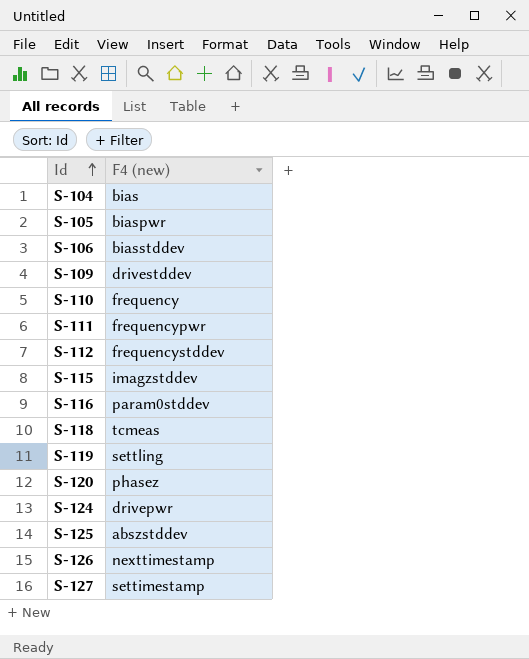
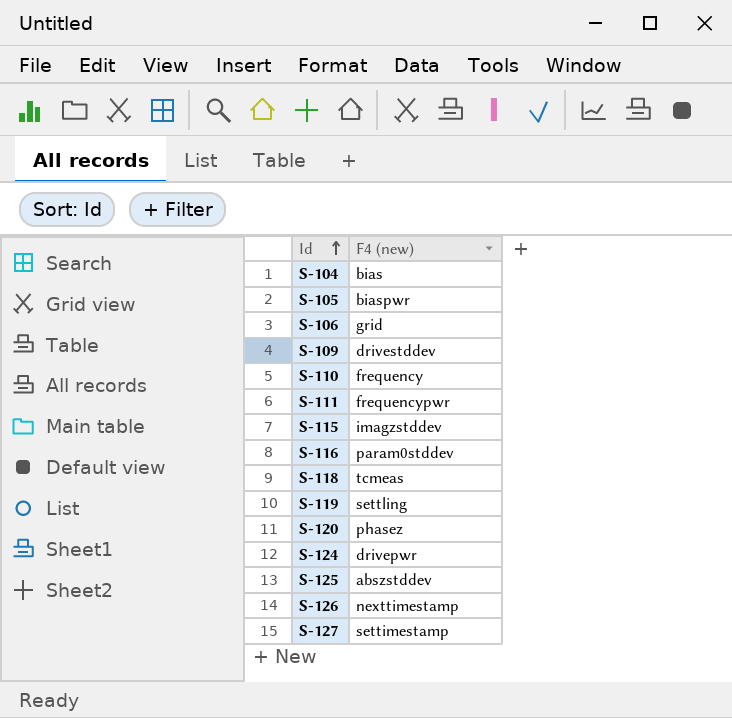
row S-112: frequencystddev -> none
S-106 | F4 (new): biasstddev -> grid

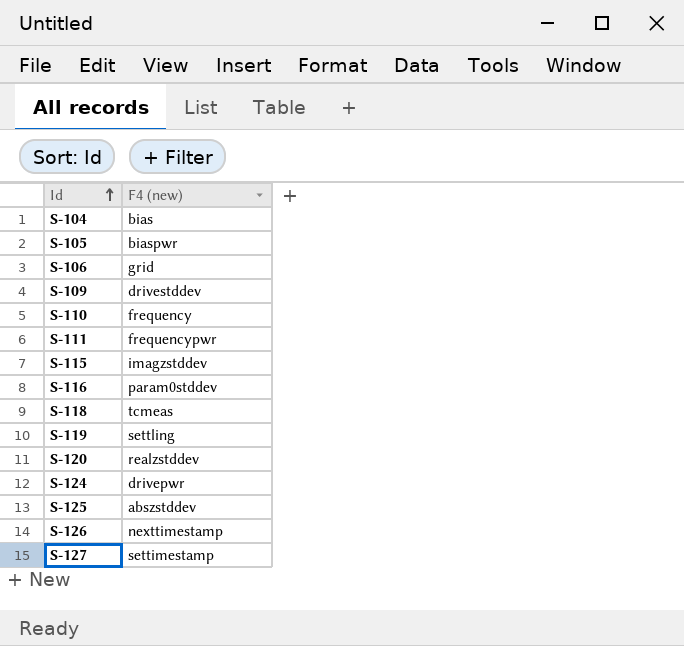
S-120 | F4 (new): phasez -> realzstddev

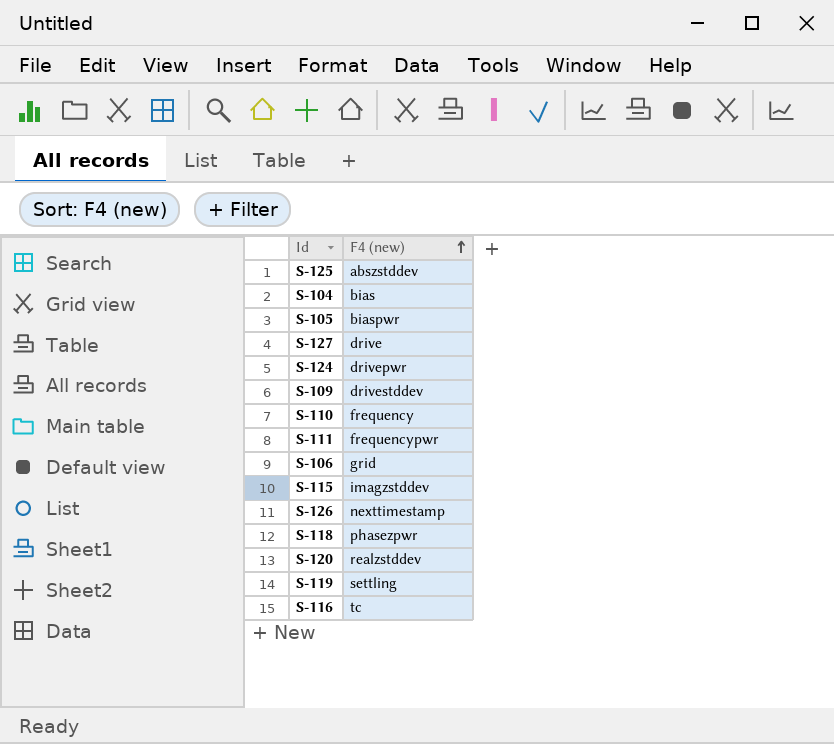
row order: Id ascending -> F4 (new) ascending
S-127 | F4 (new): settimestamp -> drive
S-118 | F4 (new): tcmeas -> phasezpwr
S-116 | F4 (new): param0stddev -> tc

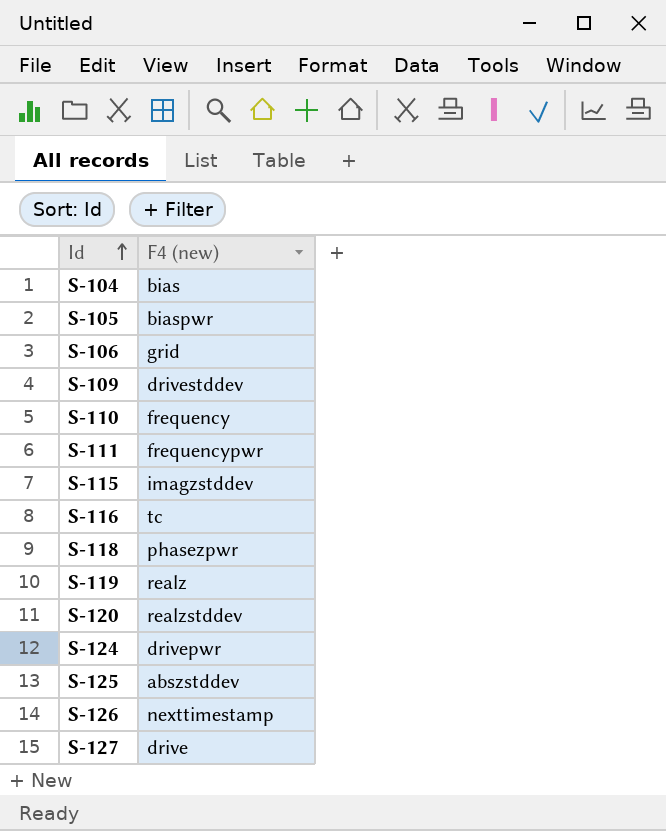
row order: F4 (new) ascending -> Id ascending
S-119 | F4 (new): settling -> realz

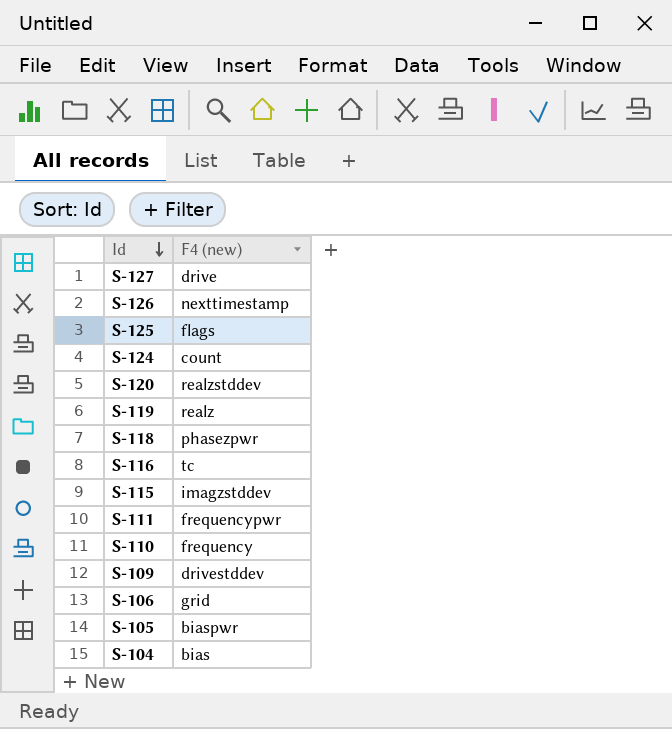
row order: Id ascending -> Id descending
S-125 | F4 (new): abszstddev -> flags
S-124 | F4 (new): drivepwr -> count

